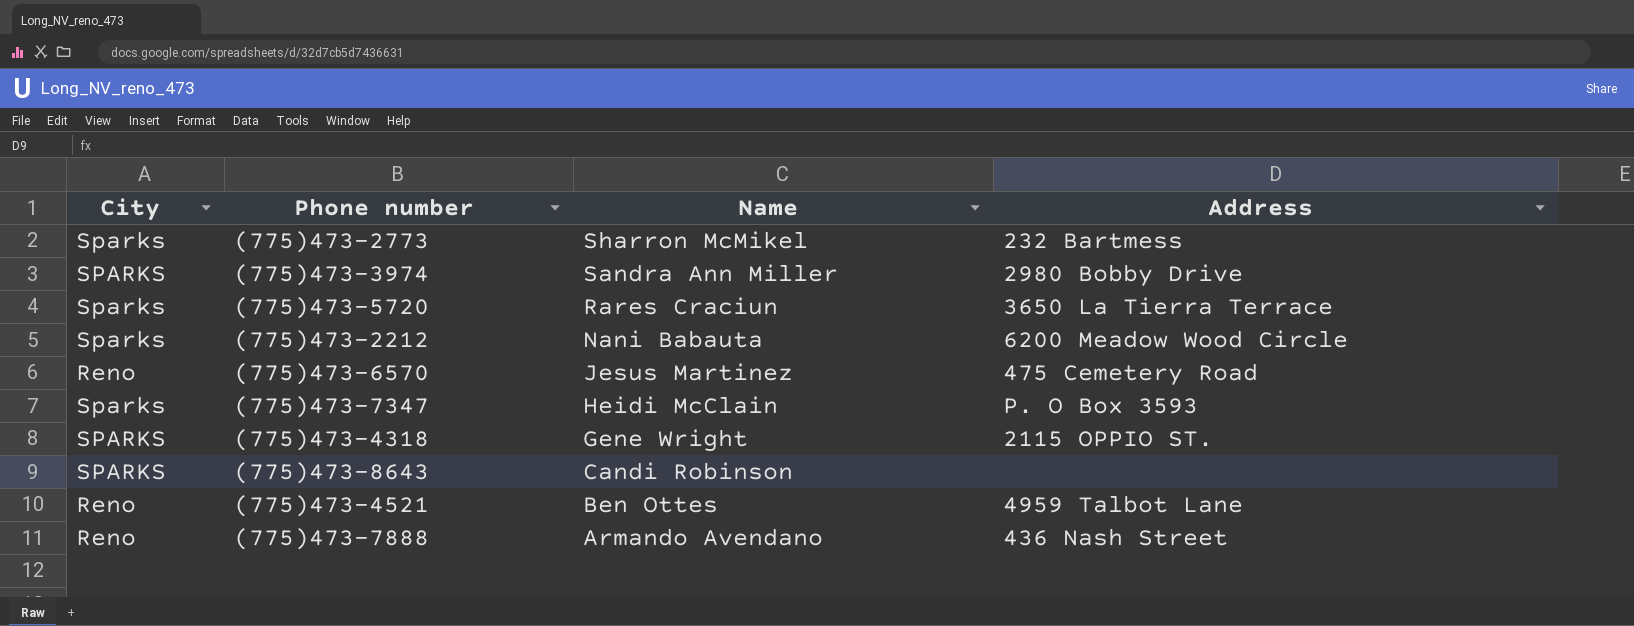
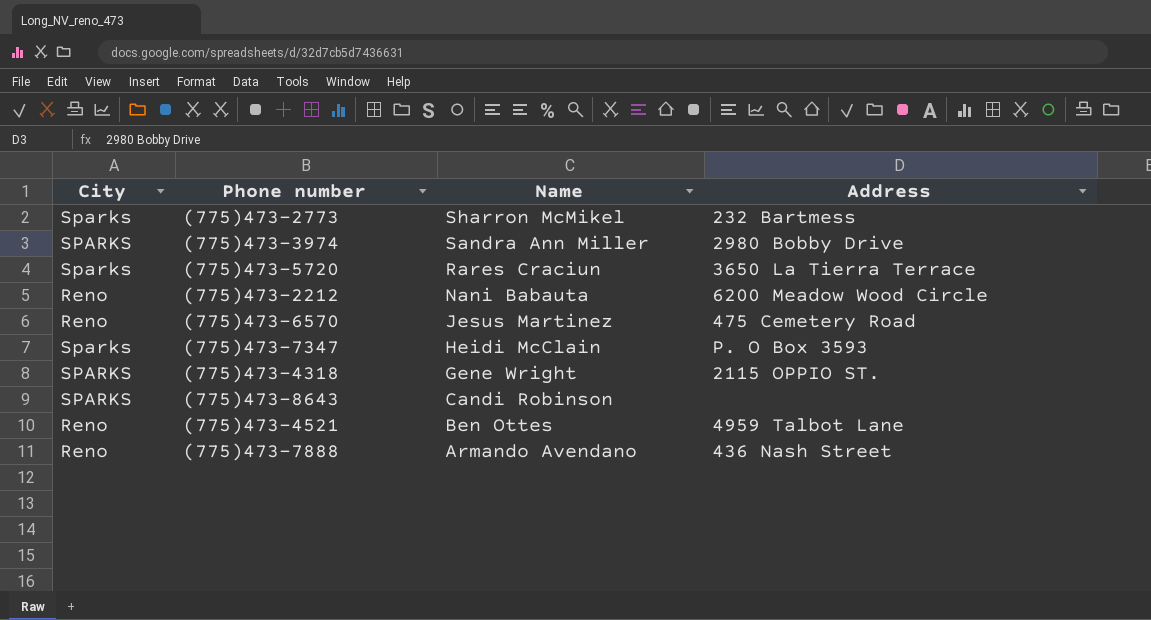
(775)473-2212 | City: Sparks -> Reno

